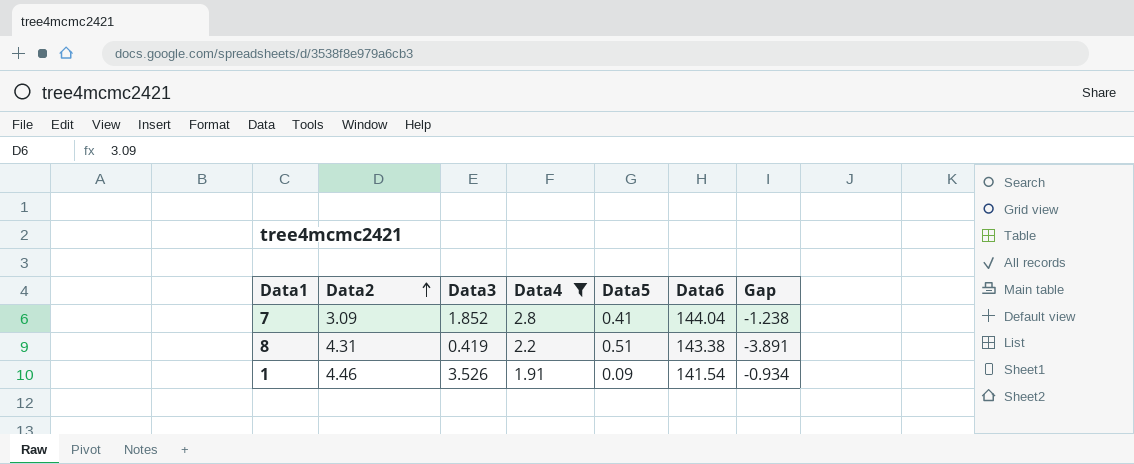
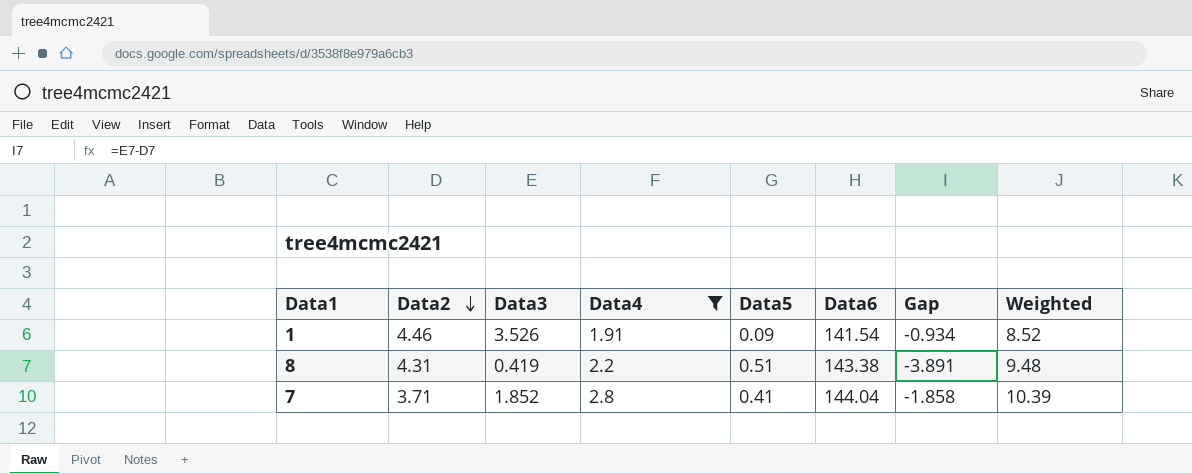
row order: Data2 ascending -> Data2 descending
column Weighted | formula: none -> [Data2] * [Data4]
7 | Data2: 3.09 -> 3.71
7 | Gap: -1.238 -> -1.858

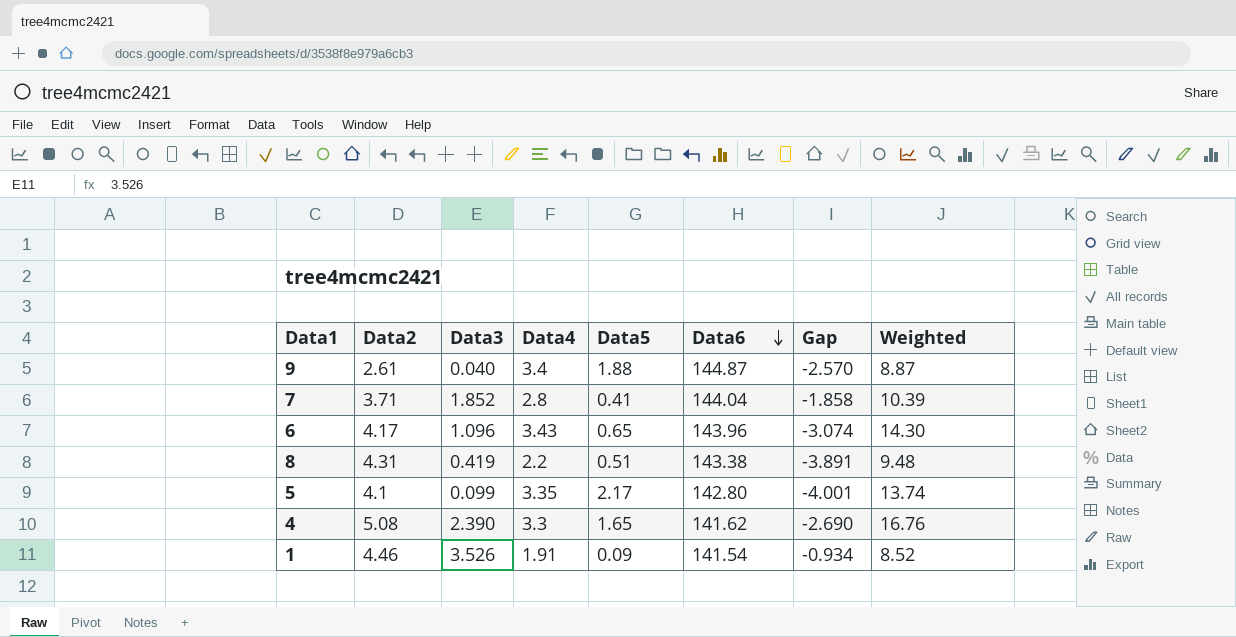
filter: Data4 <= 2.8 -> none
row order: Data2 descending -> Data6 descending

